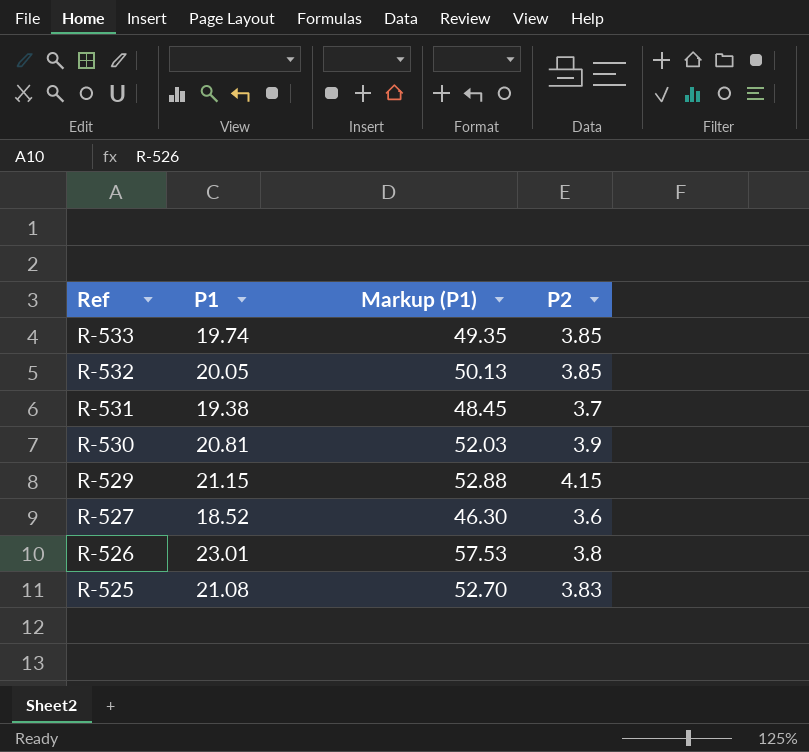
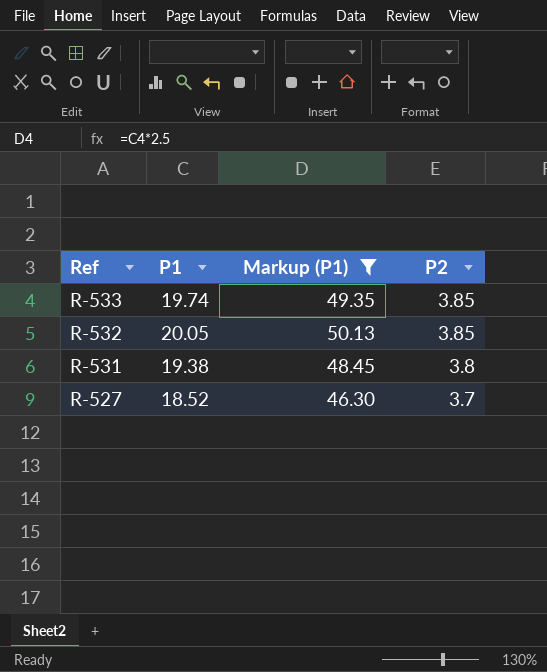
filter: none -> Markup (P1) <= 50.13
R-531 | P2: 3.7 -> 3.8
R-527 | P2: 3.6 -> 3.7

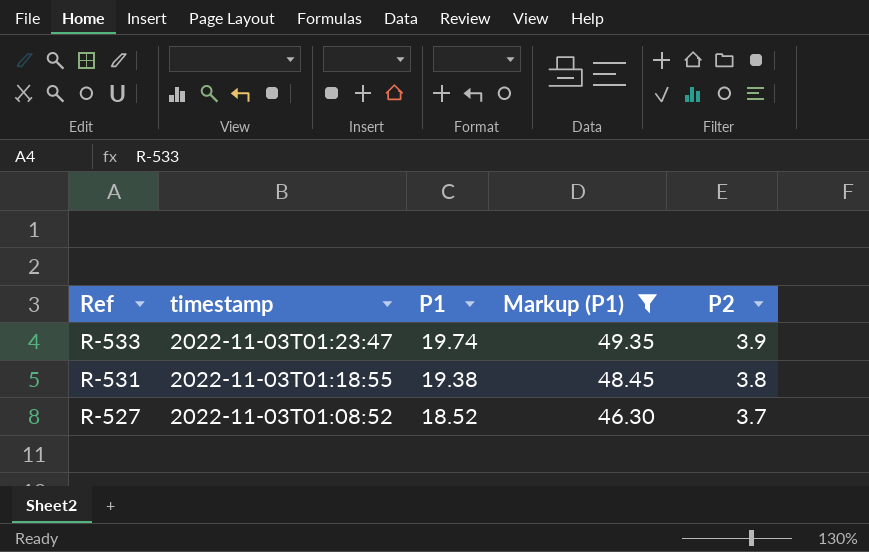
column timestamp | position: none -> 2
row R-532: 20.05 | 50.13 | 3.85 -> none
R-533 | P2: 3.85 -> 3.9

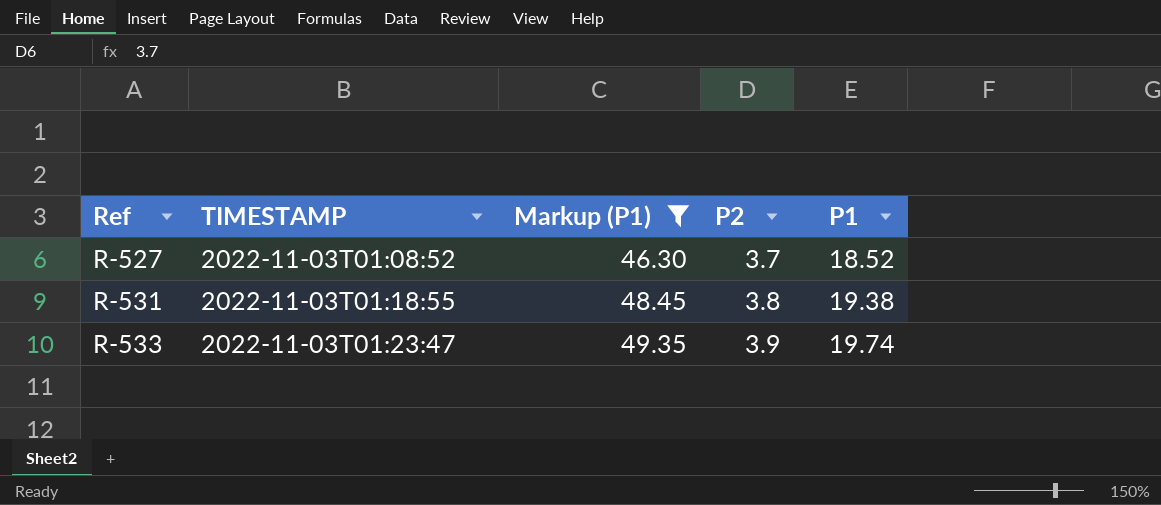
row order: Ref descending -> Ref ascending
column name: timestamp -> TIMESTAMP
column P1 | position: 3 -> 5

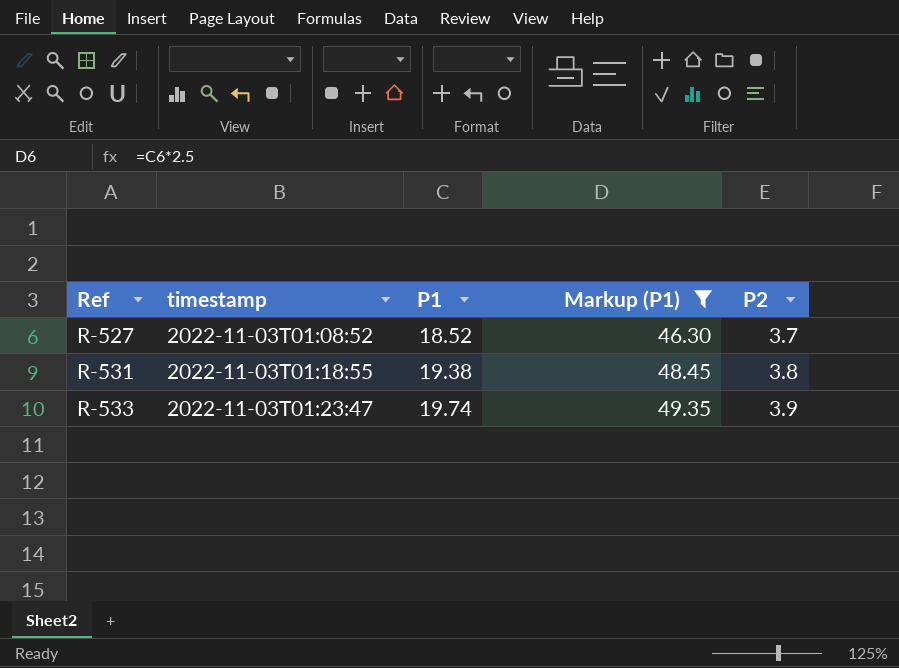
column name: TIMESTAMP -> timestamp
column P1 | position: 5 -> 3

